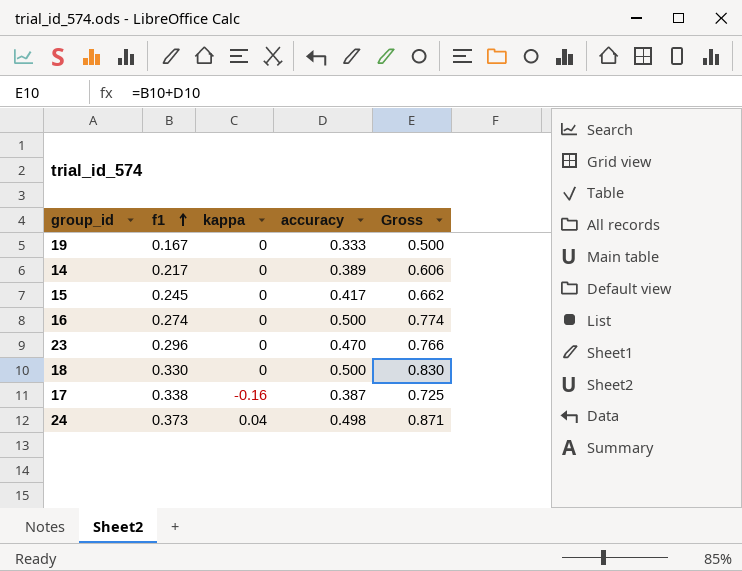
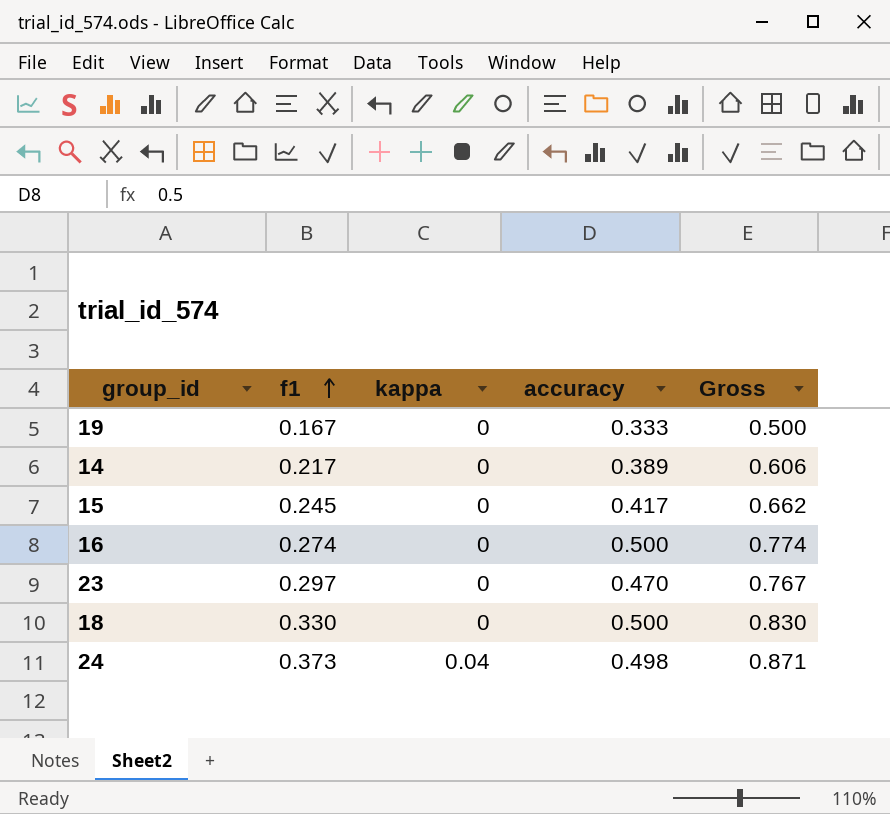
row 17: 0.338 | -0.16 | 0.387 | 0.725 -> none
23 | f1: 0.296 -> 0.297
23 | Gross: 0.766 -> 0.767

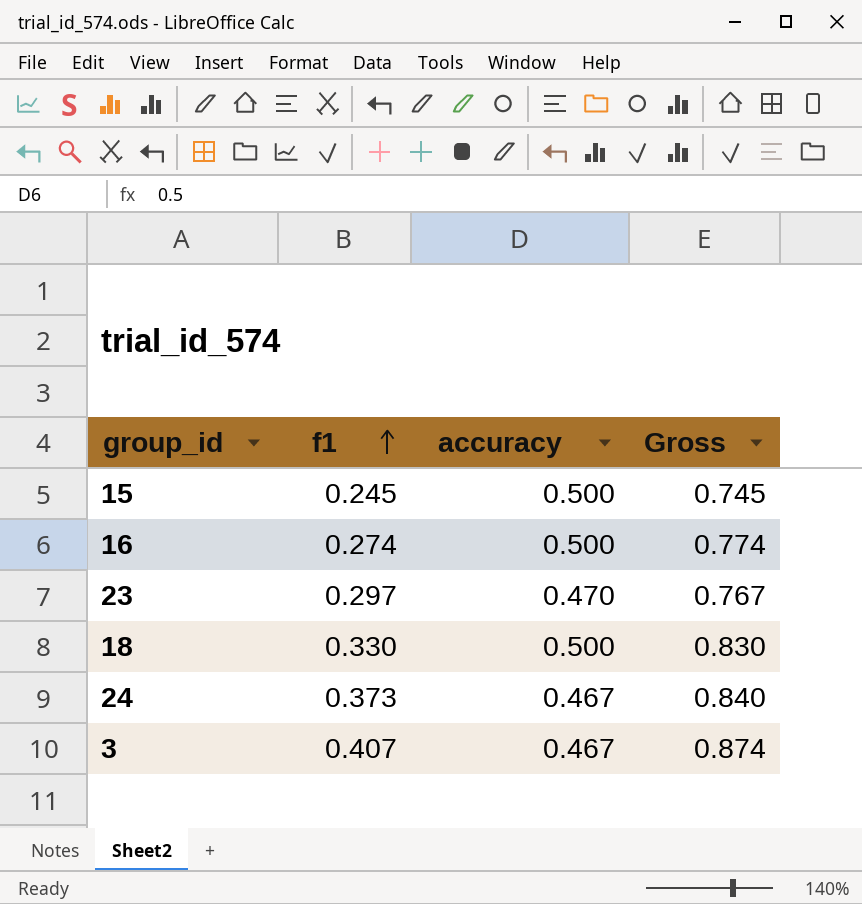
column kappa | position: 3 -> none
row 19: 0.167 | 0 | 0.333 | 0.500 -> none
row 14: 0.217 | 0 | 0.389 | 0.606 -> none
15 | accuracy: 0.417 -> 0.500
15 | Gross: 0.662 -> 0.745
24 | accuracy: 0.498 -> 0.467
24 | Gross: 0.871 -> 0.840
row 3: none -> 0.407 | 0.467 | 0.874

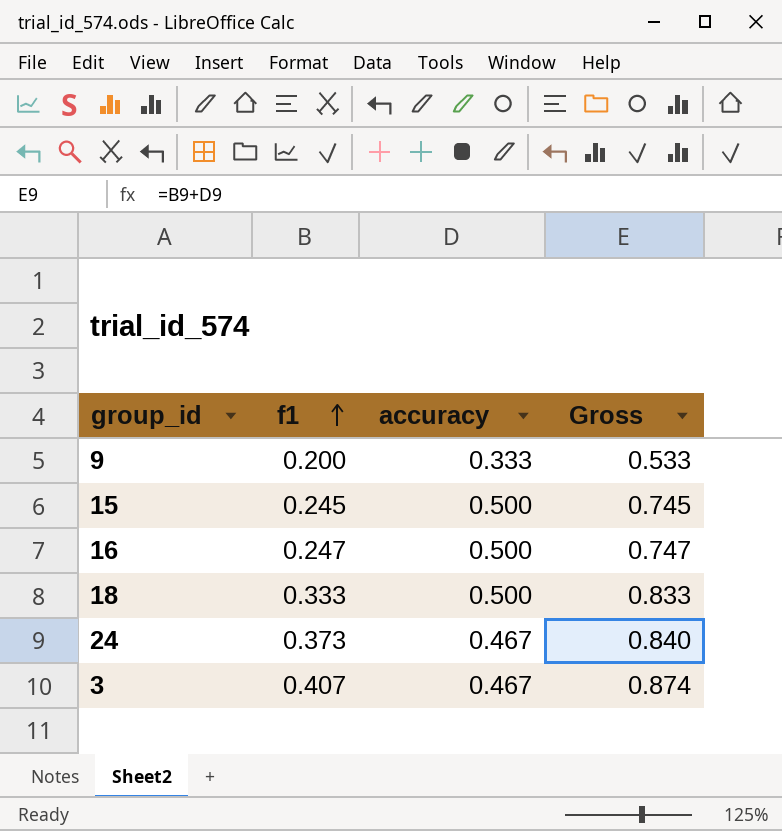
row 23: 0.297 | 0.470 | 0.767 -> none
row 9: none -> 0.200 | 0.333 | 0.533
16 | f1: 0.274 -> 0.247
16 | Gross: 0.774 -> 0.747
18 | f1: 0.330 -> 0.333
18 | Gross: 0.830 -> 0.833

